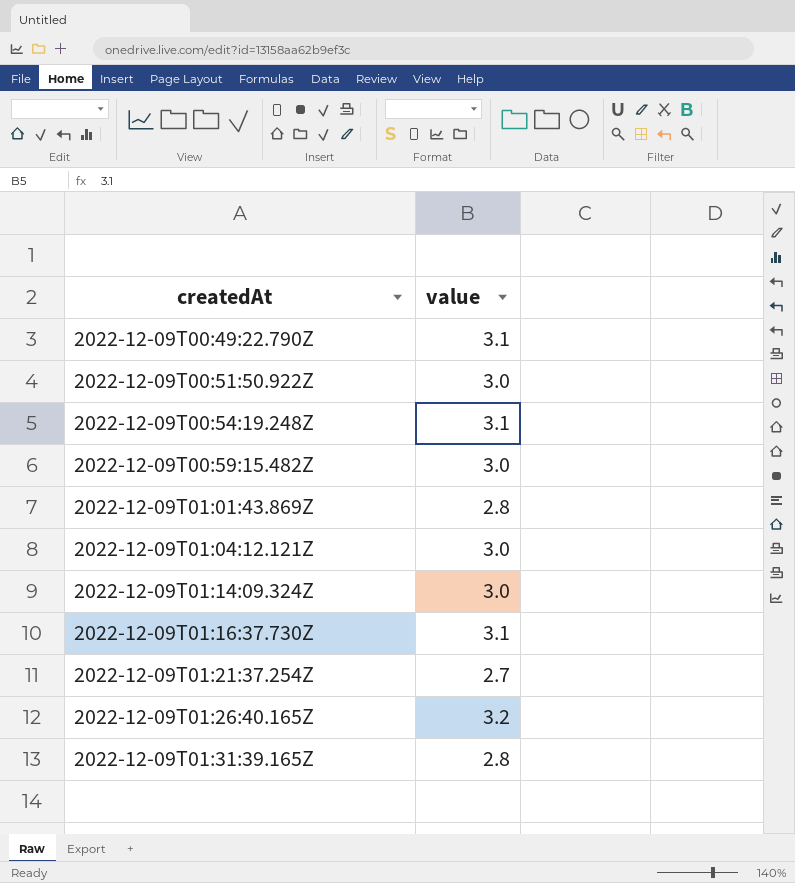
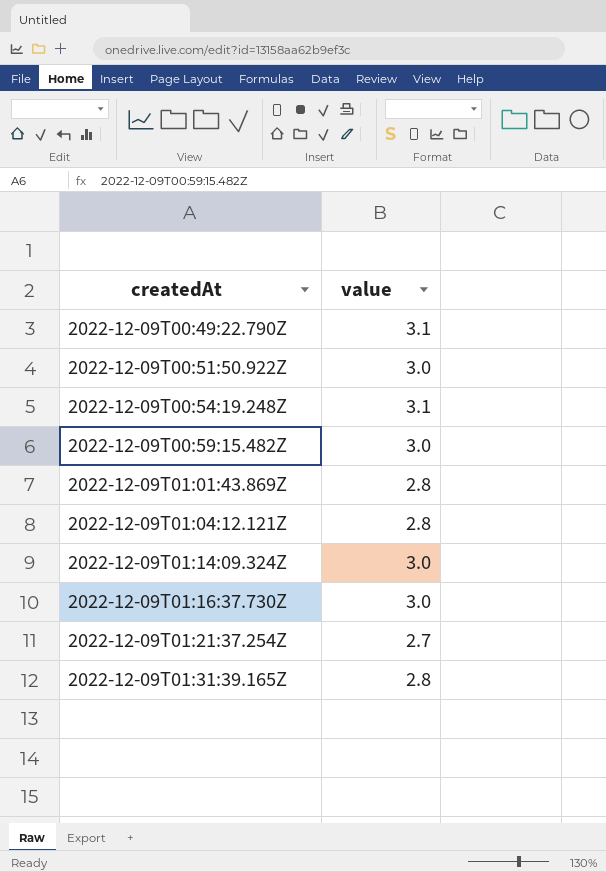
row 2022-12-09T01:26:40.165Z: 3.2 -> none
2022-12-09T01:04:12.121Z | value: 3.0 -> 2.8
2022-12-09T01:16:37.730Z | value: 3.1 -> 3.0

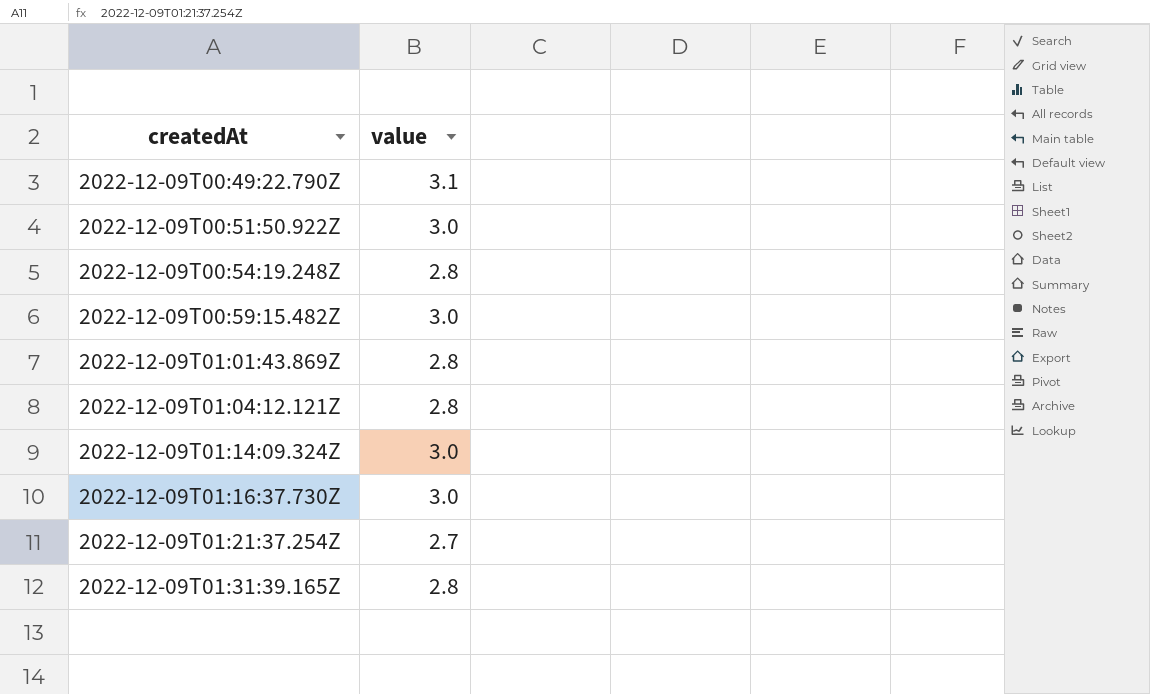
2022-12-09T00:54:19.248Z | value: 3.1 -> 2.8

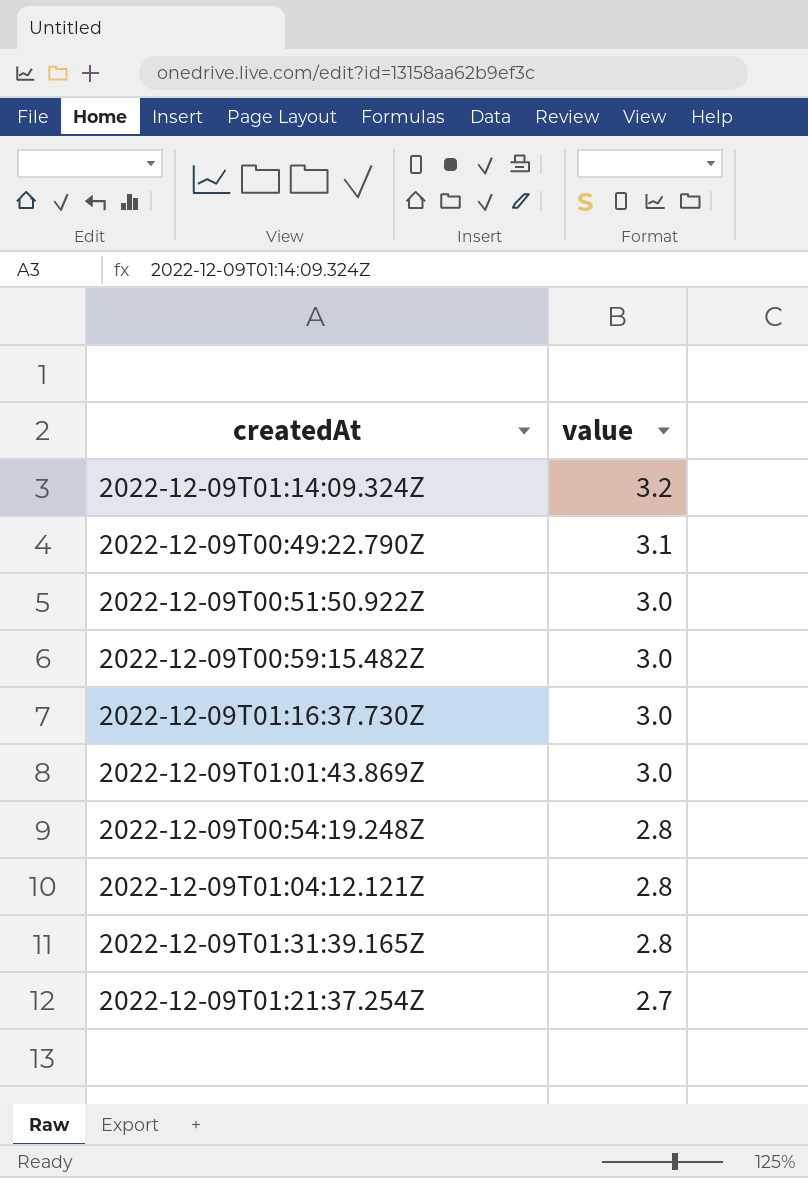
row order: createdAt ascending -> value descending
2022-12-09T01:14:09.324Z | value: 3.0 -> 3.2
2022-12-09T01:01:43.869Z | value: 2.8 -> 3.0

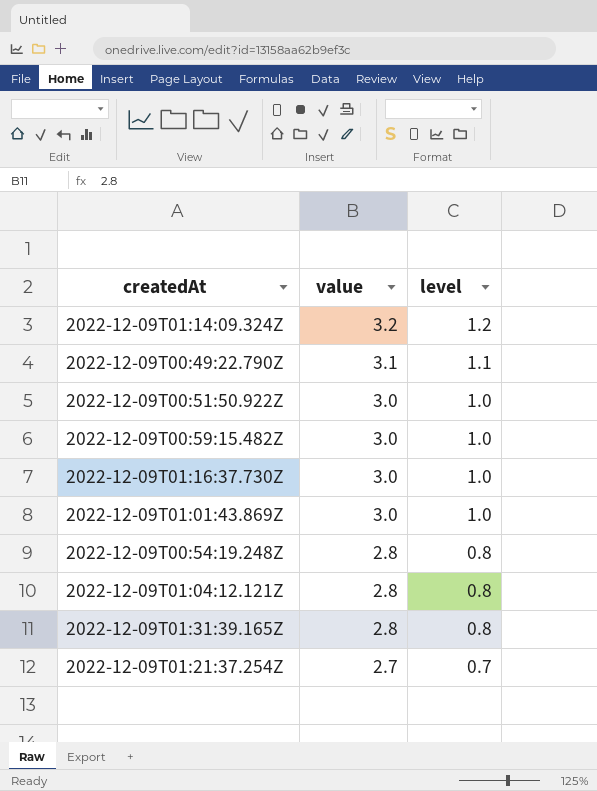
column level | formula: none -> [value] - 2

